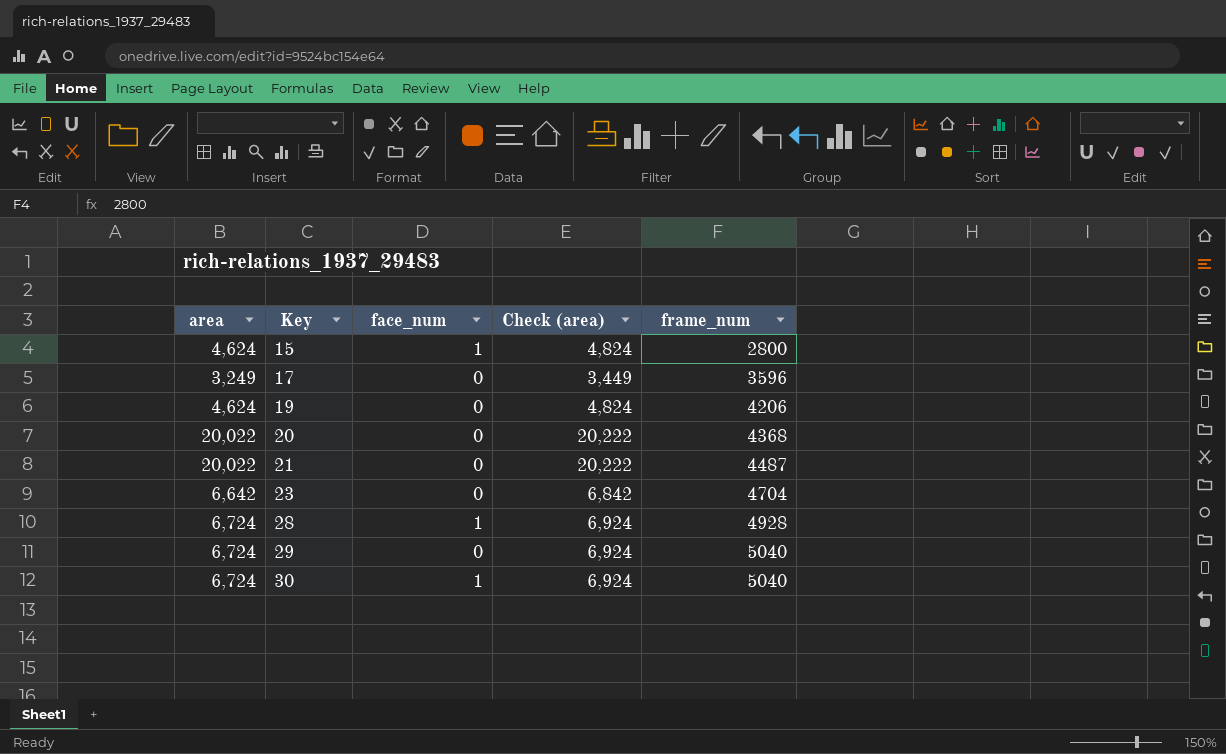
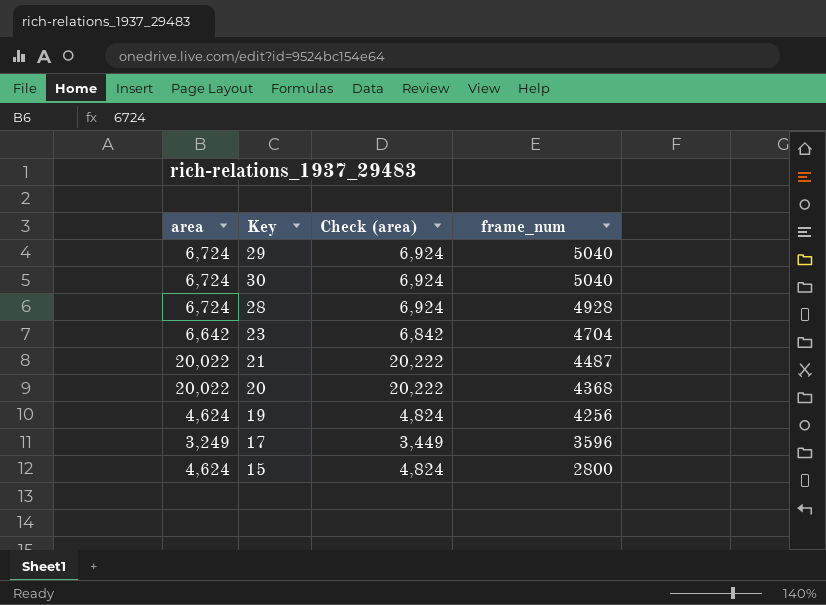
row order: Key ascending -> frame_num descending
column face_num | position: 3 -> none
19 | frame_num: 4206 -> 4256

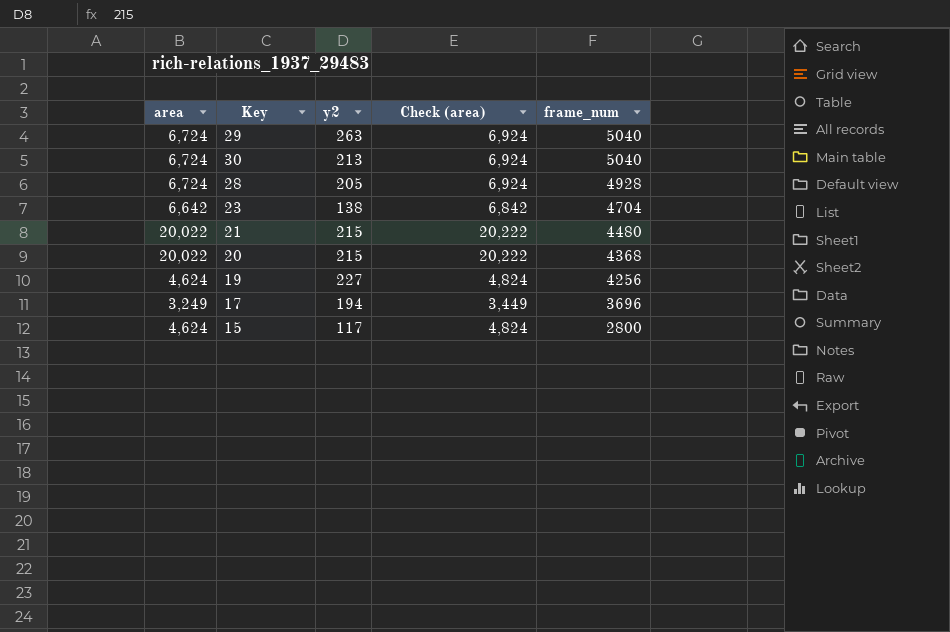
column y2 | position: none -> 3
21 | frame_num: 4487 -> 4480
17 | frame_num: 3596 -> 3696

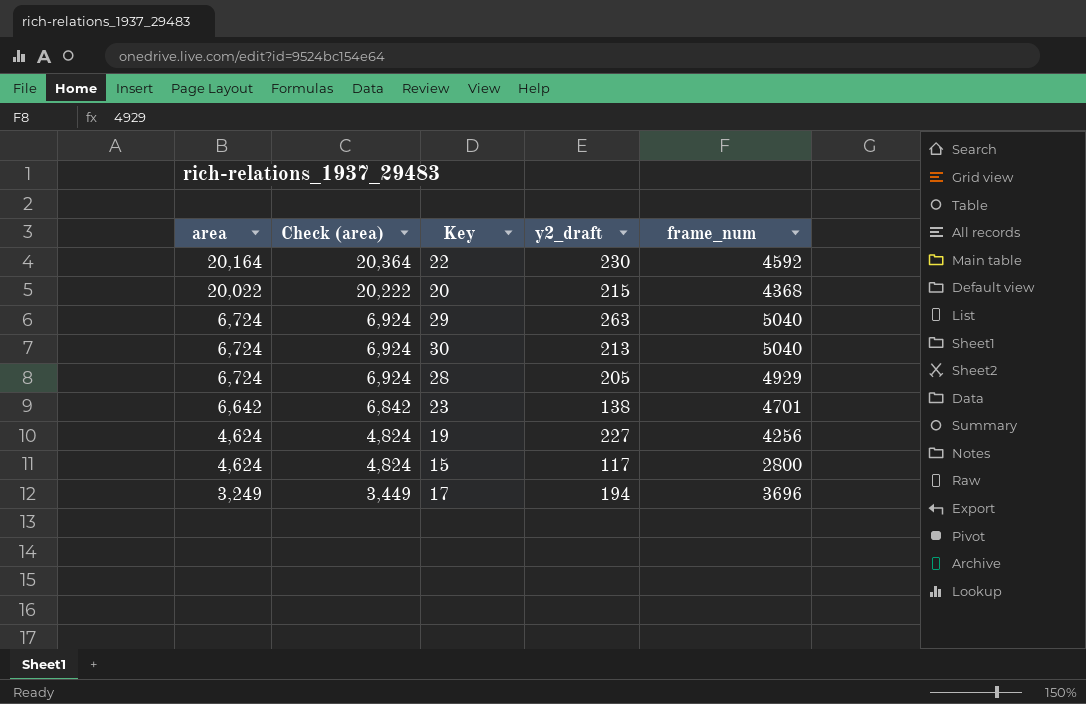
row order: frame_num descending -> area descending
column Check (area) | position: 4 -> 2
column name: y2 -> y2_draft
row 21: 20,022 | 215 | 20,222 | 4480 -> none
row 22: none -> 20,164 | 20,364 | 230 | 4592
28 | frame_num: 4928 -> 4929
23 | frame_num: 4704 -> 4701

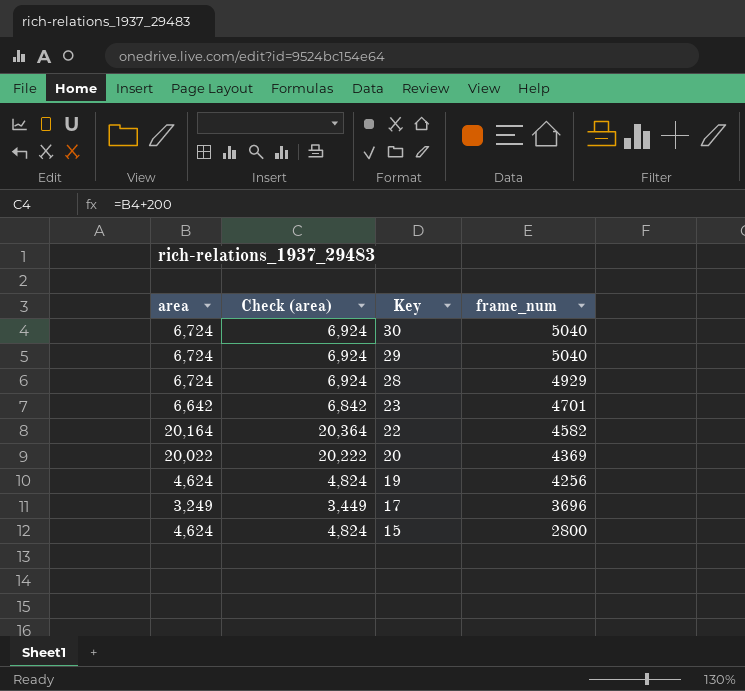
row order: area descending -> Key descending
column y2_draft | position: 4 -> none
22 | frame_num: 4592 -> 4582
20 | frame_num: 4368 -> 4369

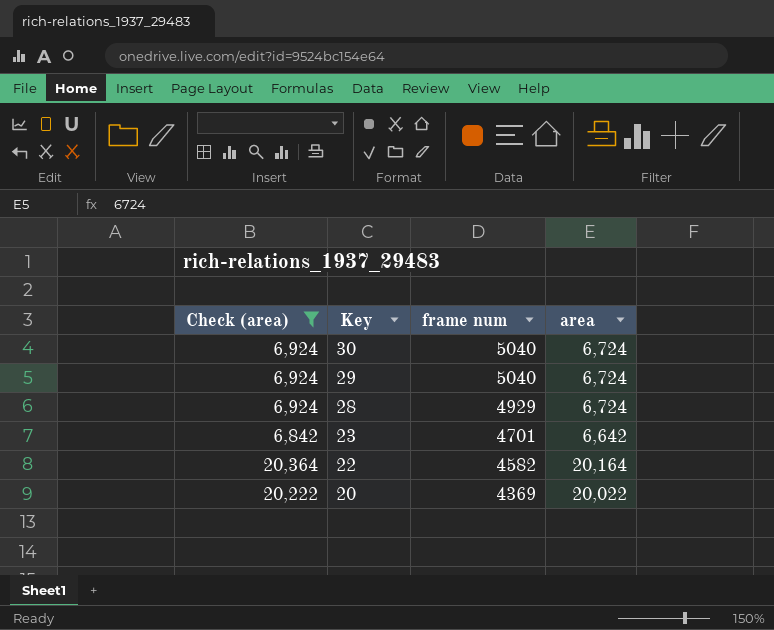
filter: none -> Check (area) >= 6,842
column name: frame_num -> frame num
column area | position: 1 -> 4

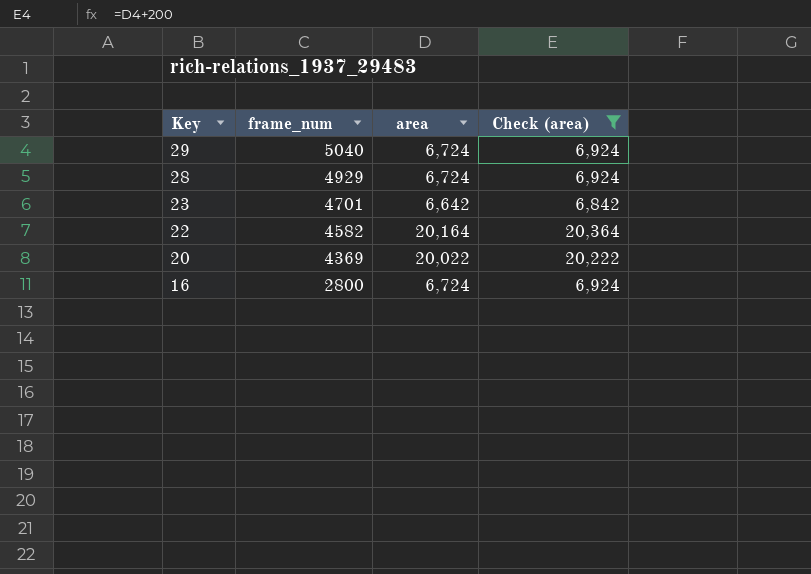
column name: frame num -> frame_num
column Check (area) | position: 1 -> 4
row 30: 6,924 | 5040 | 6,724 -> none
row 16: none -> 2800 | 6,724 | 6,924

